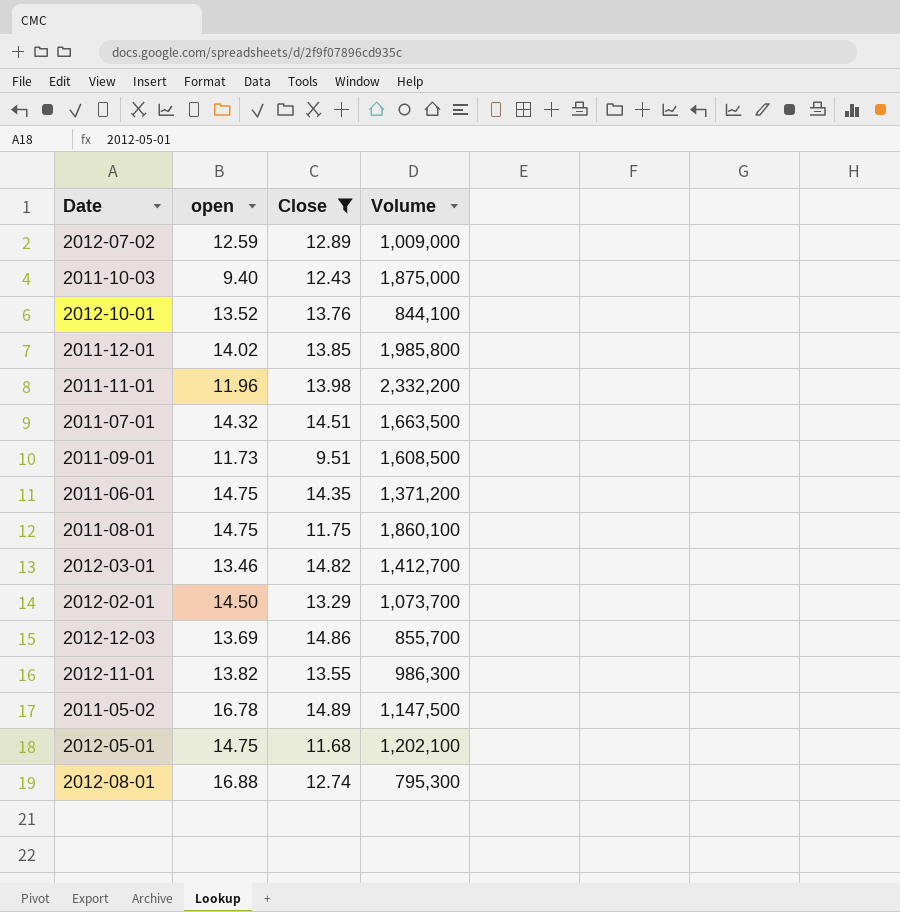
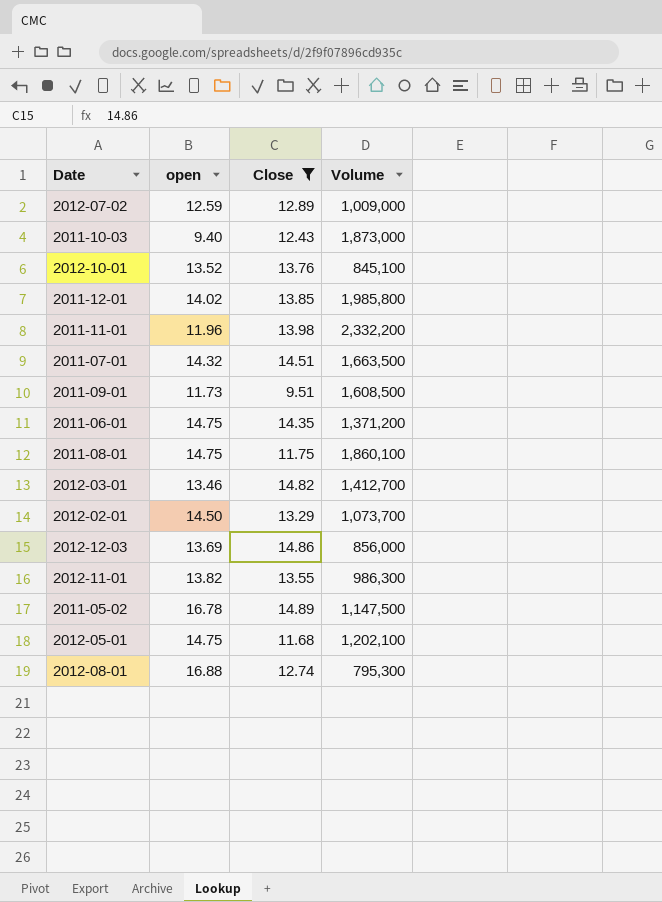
2011-10-03 | Volume: 1,875,000 -> 1,873,000
2012-10-01 | Volume: 844,100 -> 845,100
2012-12-03 | Volume: 855,700 -> 856,000

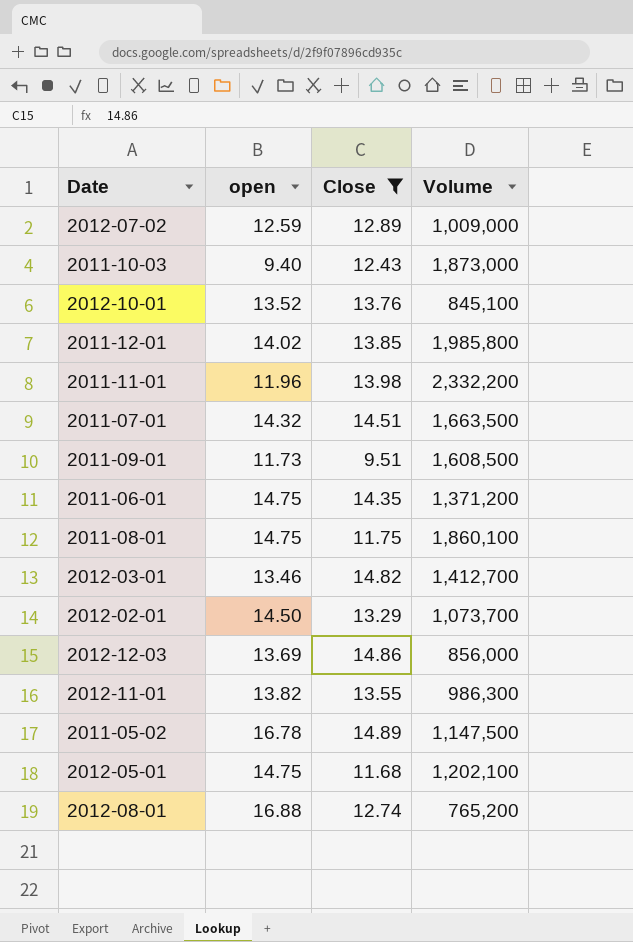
2012-08-01 | Volume: 795,300 -> 765,200

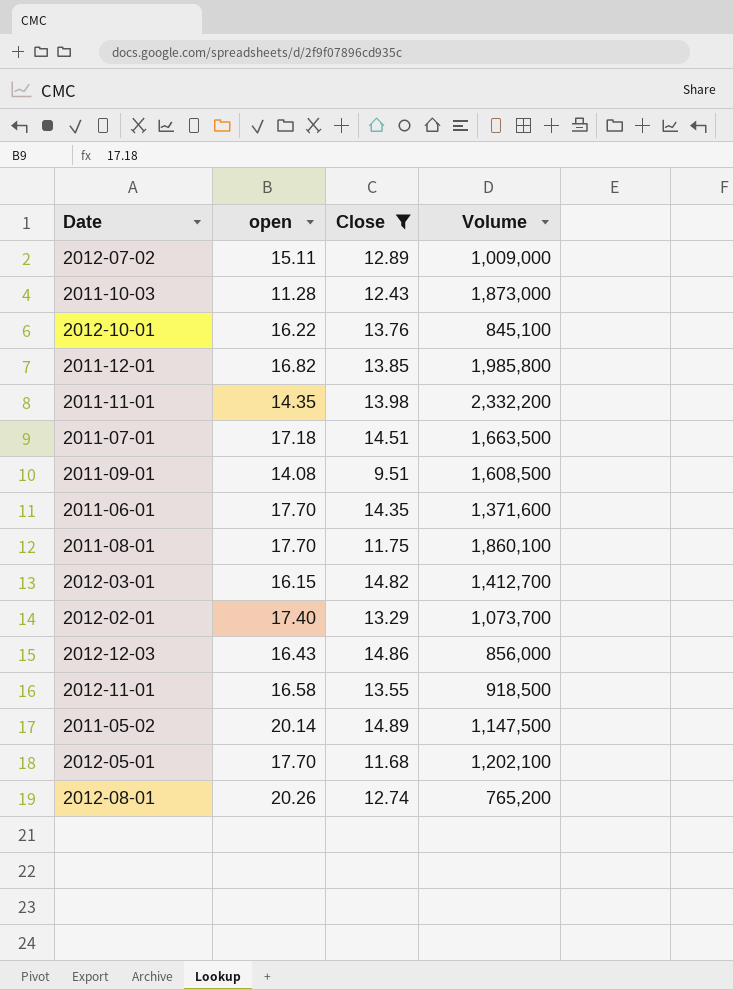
2012-07-02 | open: 12.59 -> 15.11
2011-10-03 | open: 9.40 -> 11.28
2012-10-01 | open: 13.52 -> 16.22
2011-12-01 | open: 14.02 -> 16.82
2011-11-01 | open: 11.96 -> 14.35
2011-07-01 | open: 14.32 -> 17.18
2011-09-01 | open: 11.73 -> 14.08
2011-06-01 | open: 14.75 -> 17.70
2011-06-01 | Volume: 1,371,200 -> 1,371,600
2011-08-01 | open: 14.75 -> 17.70
2012-03-01 | open: 13.46 -> 16.15
2012-02-01 | open: 14.50 -> 17.40
2012-12-03 | open: 13.69 -> 16.43
2012-11-01 | open: 13.82 -> 16.58
2012-11-01 | Volume: 986,300 -> 918,500
2011-05-02 | open: 16.78 -> 20.14
2012-05-01 | open: 14.75 -> 17.70
2012-08-01 | open: 16.88 -> 20.26

